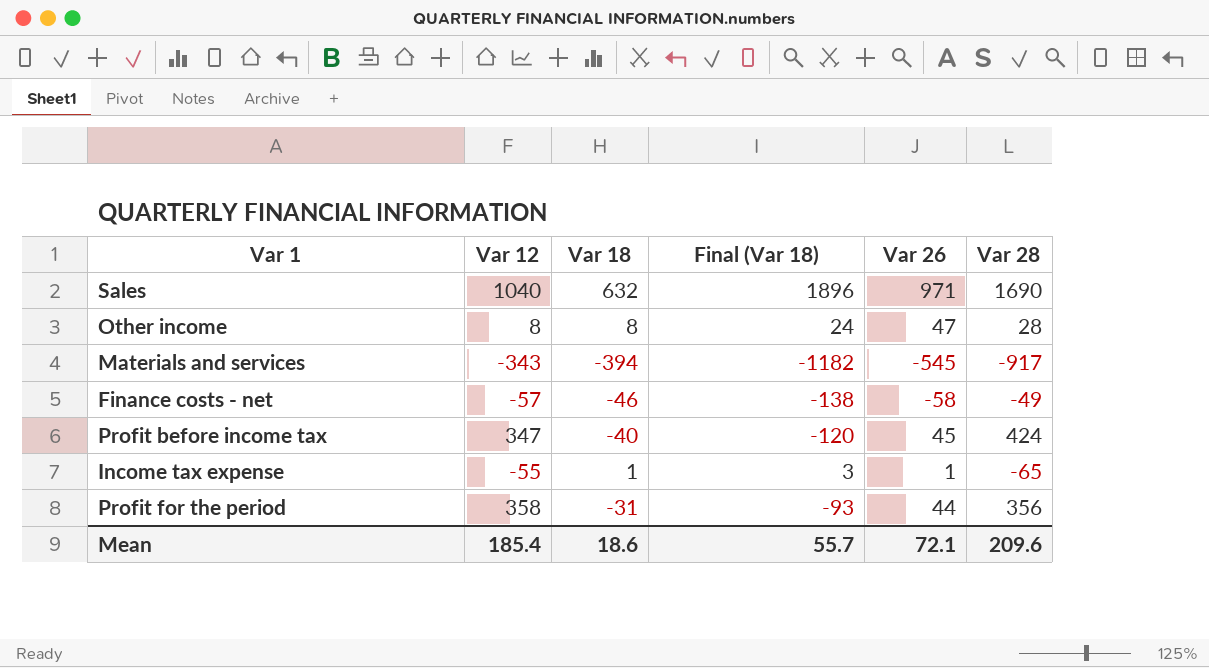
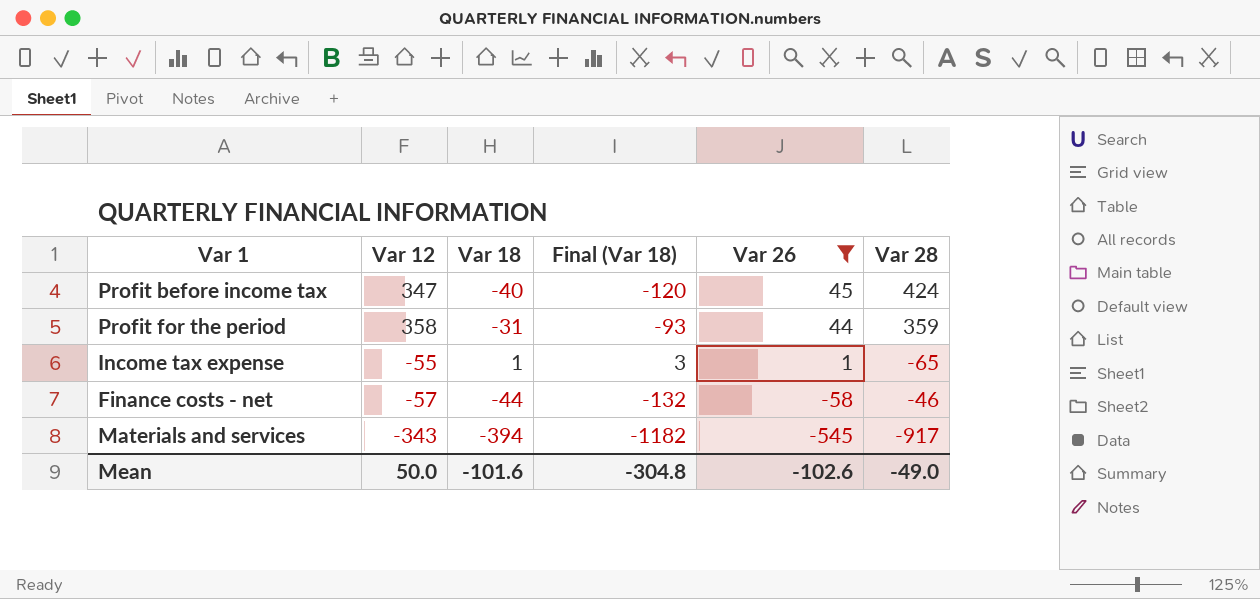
filter: none -> Var 26 <= 45
row order: none -> Var 26 descending
Profit for the period | Var 28: 356 -> 359
Finance costs - net | Var 18: -46 -> -44
Finance costs - net | Final (Var 18): -138 -> -132
Finance costs - net | Var 28: -49 -> -46
Mean | Var 12: 185.4 -> 50.0
Mean | Var 18: 18.6 -> -101.6
Mean | Final (Var 18): 55.7 -> -304.8
Mean | Var 26: 72.1 -> -102.6
Mean | Var 28: 209.6 -> -49.0

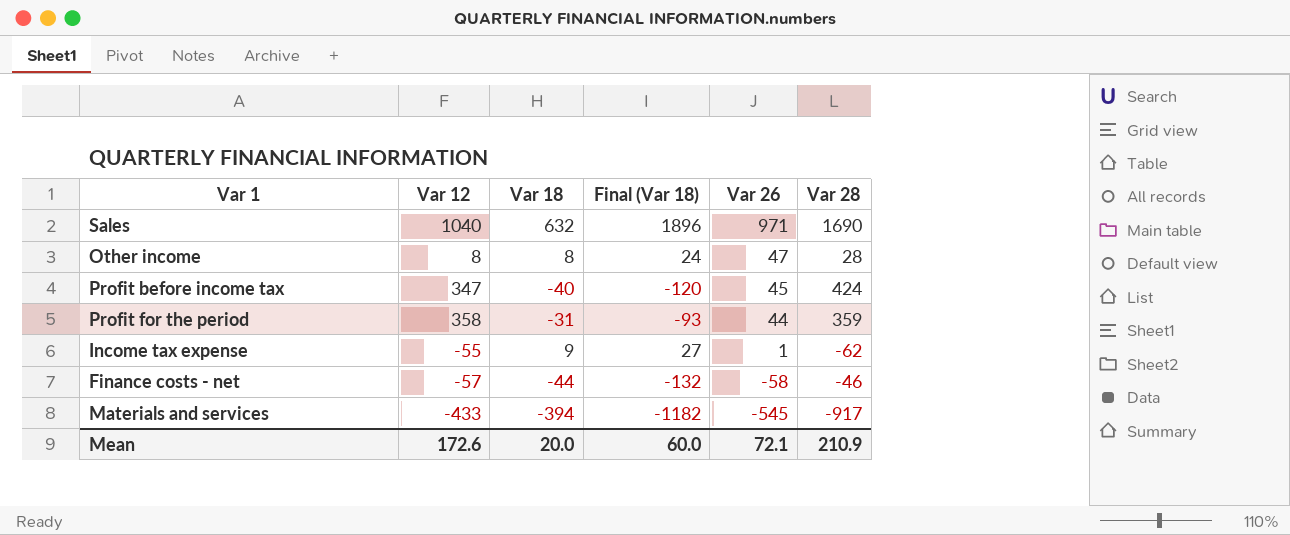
filter: Var 26 <= 45 -> none
Income tax expense | Var 18: 1 -> 9
Income tax expense | Final (Var 18): 3 -> 27
Income tax expense | Var 28: -65 -> -62
Materials and services | Var 12: -343 -> -433
Mean | Var 12: 50.0 -> 172.6
Mean | Var 18: -101.6 -> 20.0
Mean | Final (Var 18): -304.8 -> 60.0
Mean | Var 26: -102.6 -> 72.1
Mean | Var 28: -49.0 -> 210.9

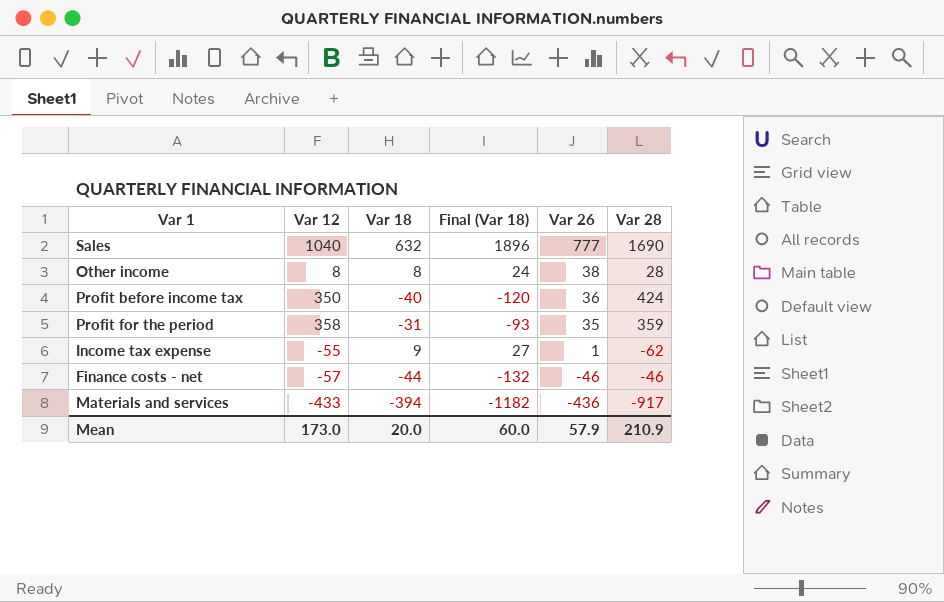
Sales | Var 26: 971 -> 777
Other income | Var 26: 47 -> 38
Profit before income tax | Var 12: 347 -> 350
Profit before income tax | Var 26: 45 -> 36
Profit for the period | Var 26: 44 -> 35
Finance costs - net | Var 26: -58 -> -46
Materials and services | Var 26: -545 -> -436
Mean | Var 12: 172.6 -> 173.0
Mean | Var 26: 72.1 -> 57.9

